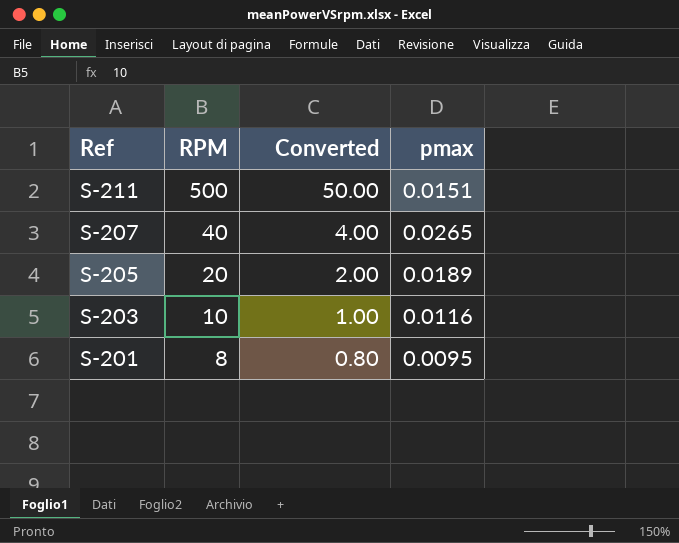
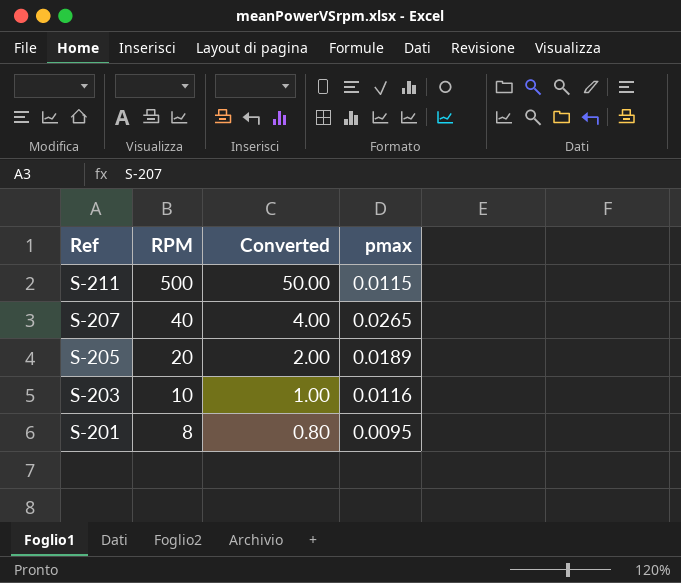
S-211 | pmax: 0.0151 -> 0.0115

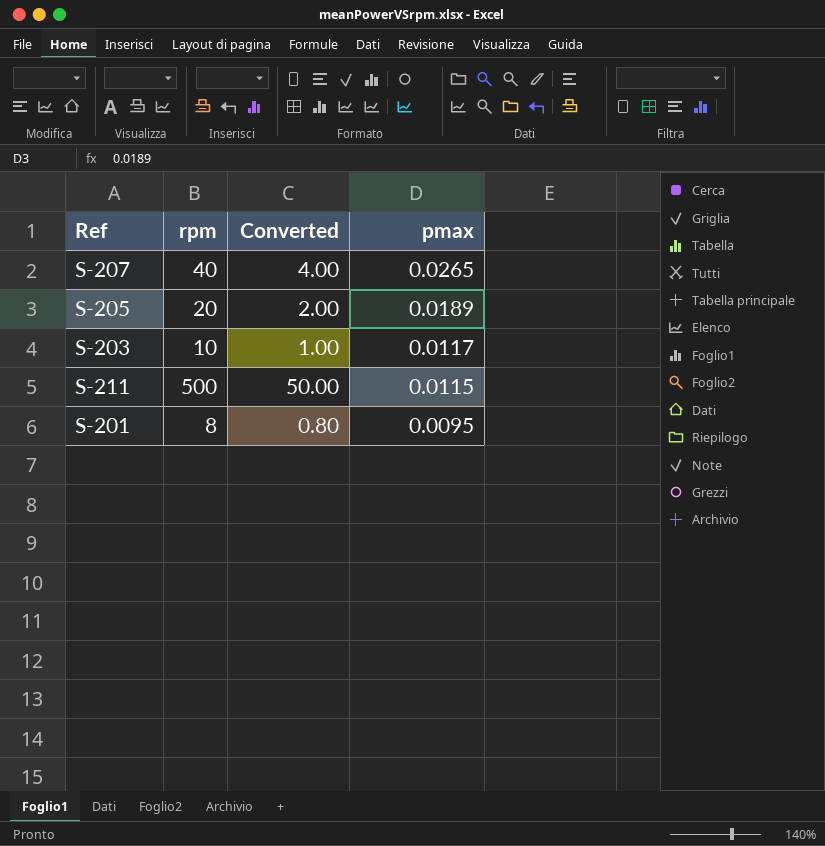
row order: Ref descending -> pmax descending
column name: RPM -> rpm
S-203 | pmax: 0.0116 -> 0.0117

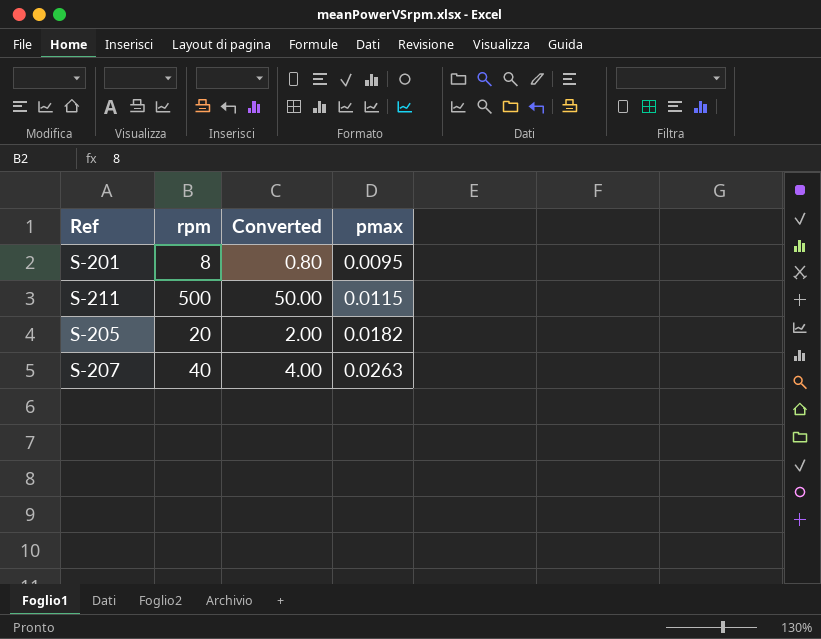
row order: pmax descending -> pmax ascending
row S-203: 10 | 1.00 | 0.0117 -> none
S-205 | pmax: 0.0189 -> 0.0182
S-207 | pmax: 0.0265 -> 0.0263

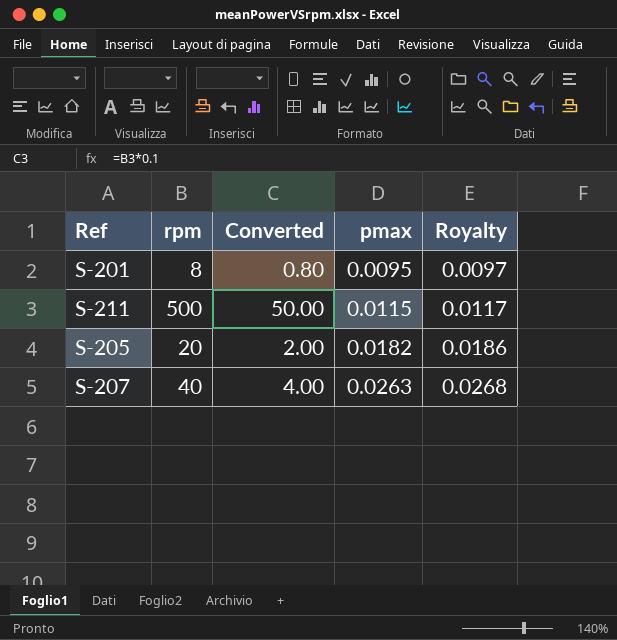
column Royalty | formula: none -> [pmax] * 1.02

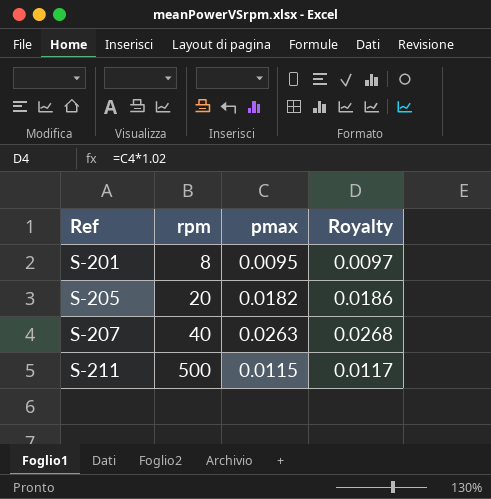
row order: pmax ascending -> Ref ascending
column Converted | formula: [rpm] * 0.1 -> none

